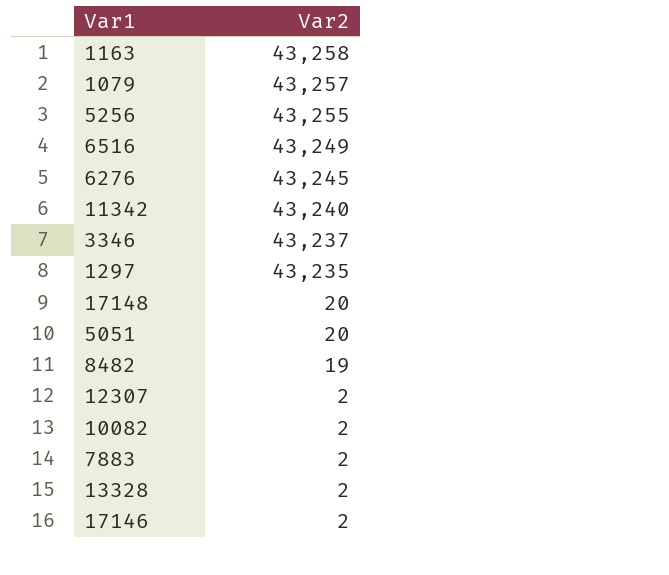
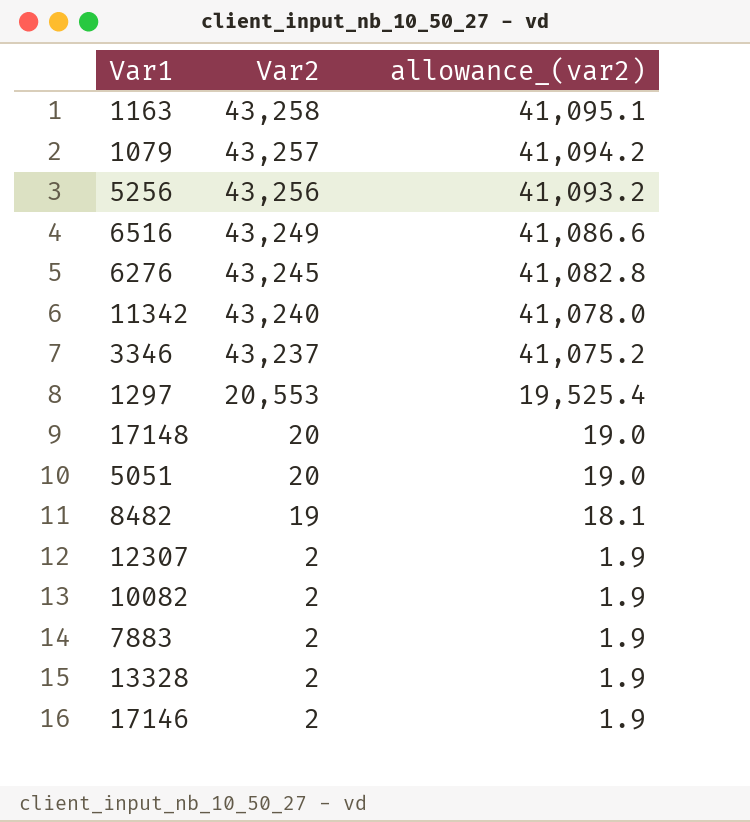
column allowance_(var2) | formula: none -> [Var2] * 0.95
5256 | Var2: 43,255 -> 43,256
1297 | Var2: 43,235 -> 20,553

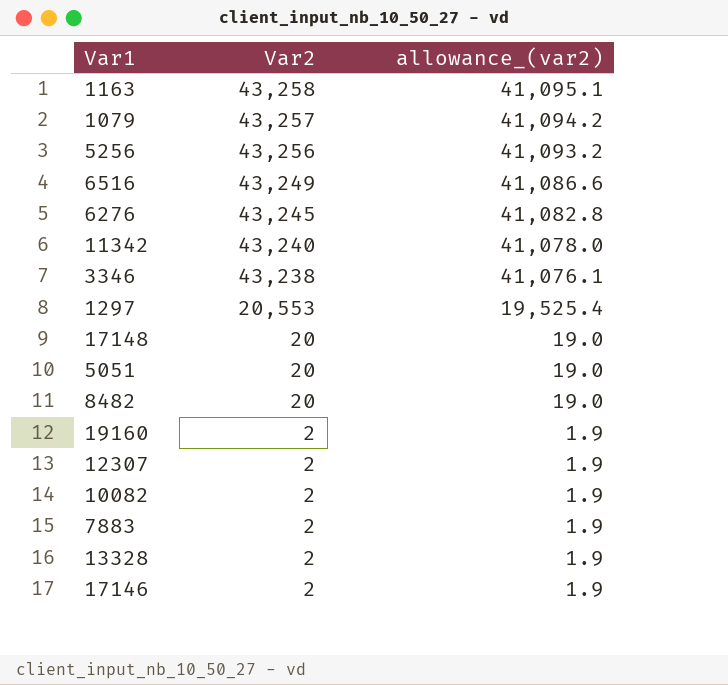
3346 | Var2: 43,237 -> 43,238
3346 | allowance_(var2): 41,075.2 -> 41,076.1
8482 | Var2: 19 -> 20
8482 | allowance_(var2): 18.1 -> 19.0
row 19160: none -> 2 | 1.9

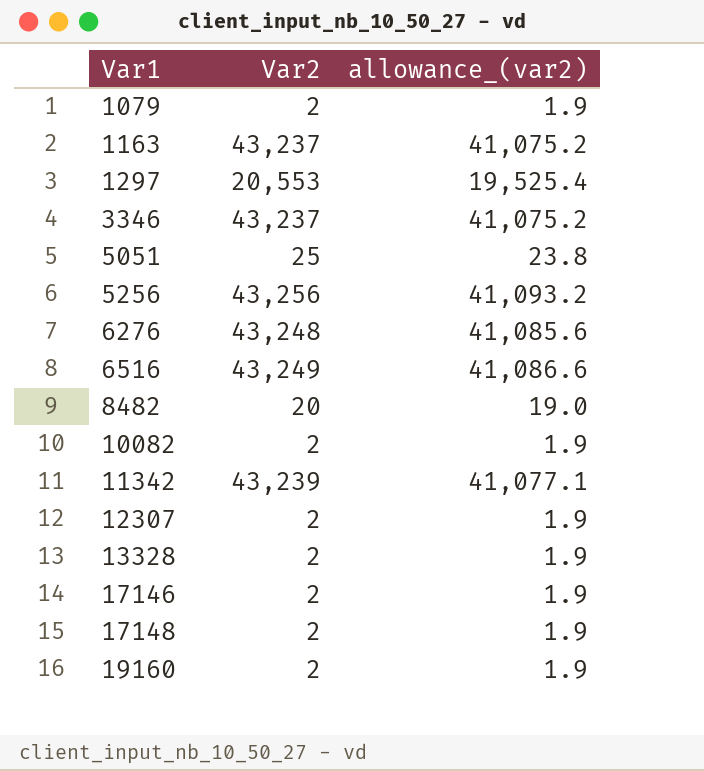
row order: Var2 descending -> Var1 ascending
row 7883: 2 | 1.9 -> none
1079 | Var2: 43,257 -> 2
1079 | allowance_(var2): 41,094.2 -> 1.9
1163 | Var2: 43,258 -> 43,237
1163 | allowance_(var2): 41,095.1 -> 41,075.2
3346 | Var2: 43,238 -> 43,237
3346 | allowance_(var2): 41,076.1 -> 41,075.2
5051 | Var2: 20 -> 25
5051 | allowance_(var2): 19.0 -> 23.8
6276 | Var2: 43,245 -> 43,248
6276 | allowance_(var2): 41,082.8 -> 41,085.6
11342 | Var2: 43,240 -> 43,239
11342 | allowance_(var2): 41,078.0 -> 41,077.1
17148 | Var2: 20 -> 2
17148 | allowance_(var2): 19.0 -> 1.9

